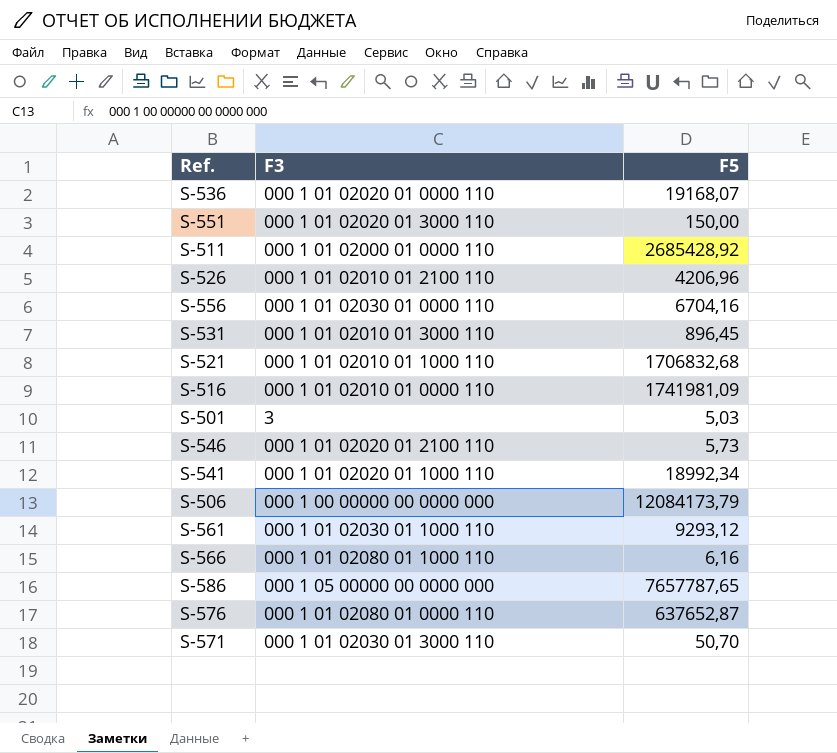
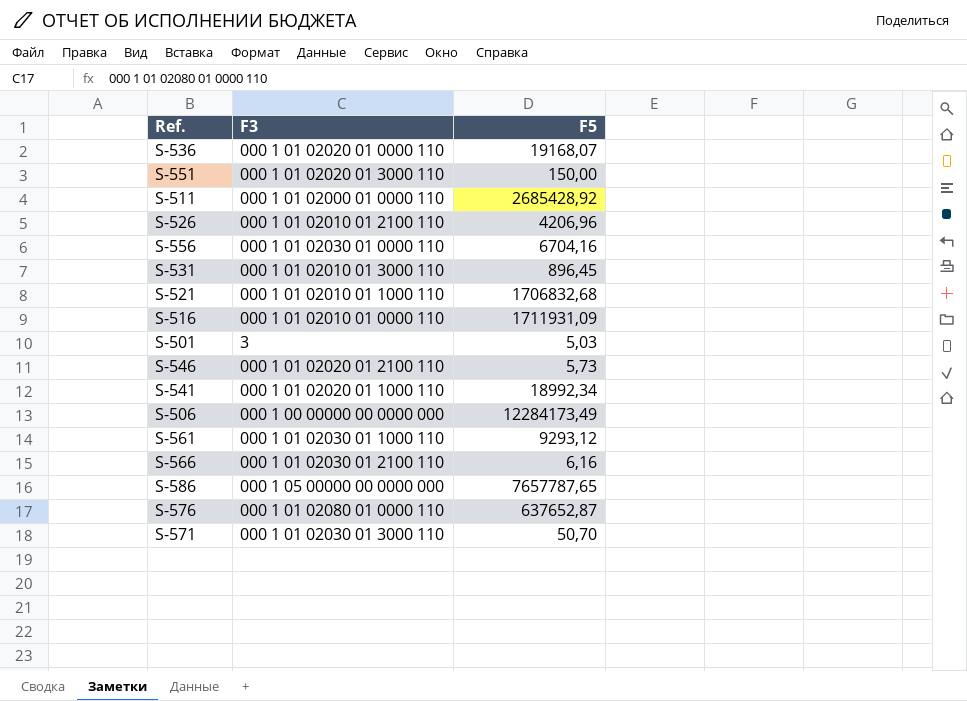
S-516 | F5: 1741981,09 -> 1711931,09
S-506 | F5: 12084173,79 -> 12284173,49
S-566 | F3: 000 1 01 02080 01 1000 110 -> 000 1 01 02030 01 2100 110

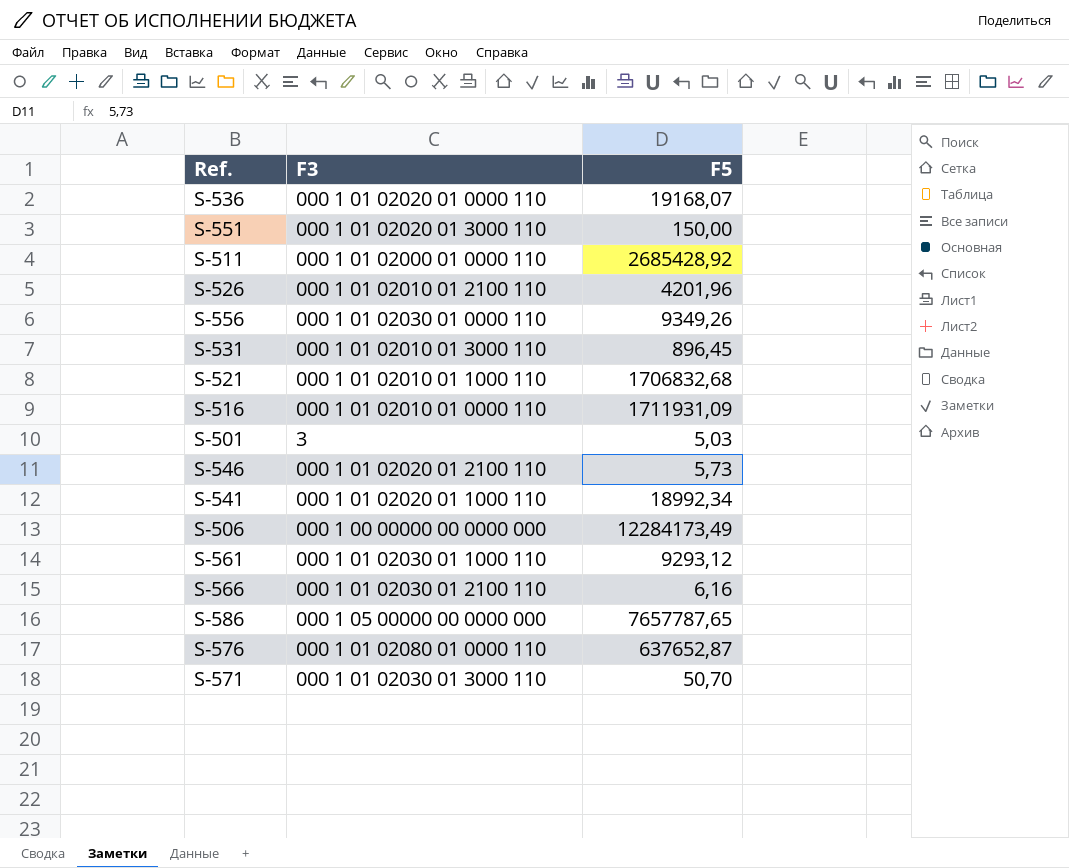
S-526 | F5: 4206,96 -> 4201,96
S-556 | F5: 6704,16 -> 9349,26

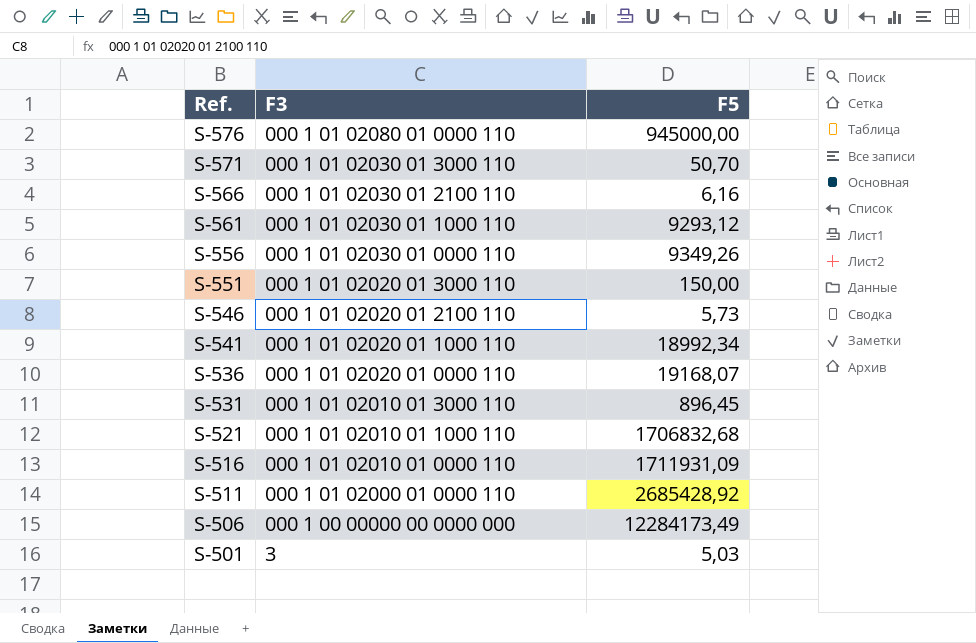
row order: none -> Ref. descending
row S-526: 000 1 01 02010 01 2100 110 | 4201,96 -> none
row S-586: 000 1 05 00000 00 0000 000 | 7657787,65 -> none
S-576 | F5: 637652,87 -> 945000,00

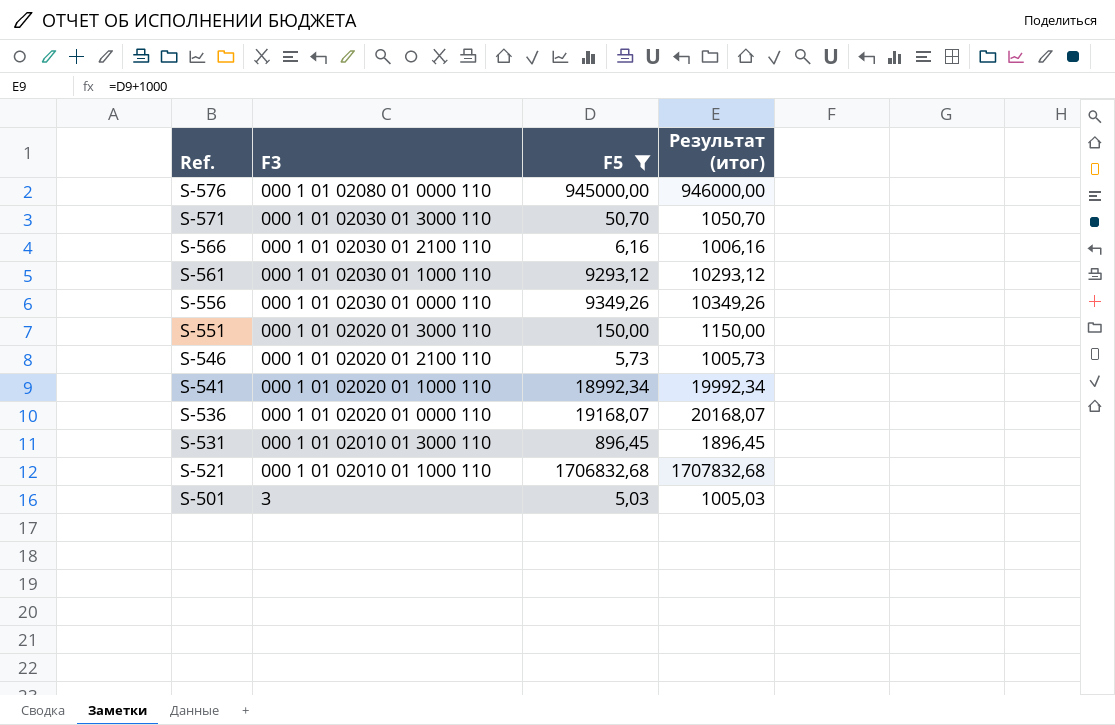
filter: none -> F5 <= 1706832,68
column Результат (итог) | formula: none -> [F5] + 1000

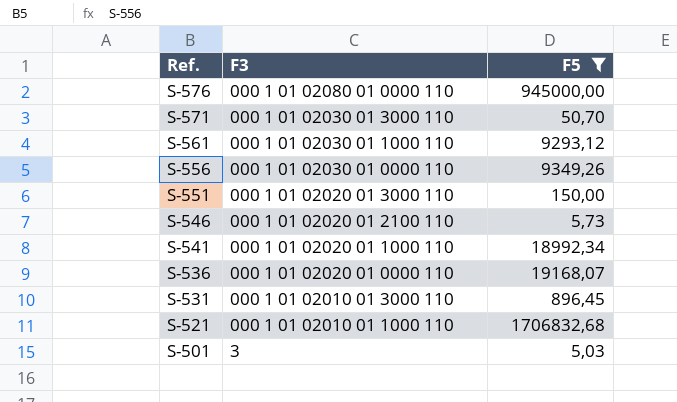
column Результат (итог) | formula: [F5] + 1000 -> none
row S-566: 000 1 01 02030 01 2100 110 | 6,16 | 1006,16 -> none

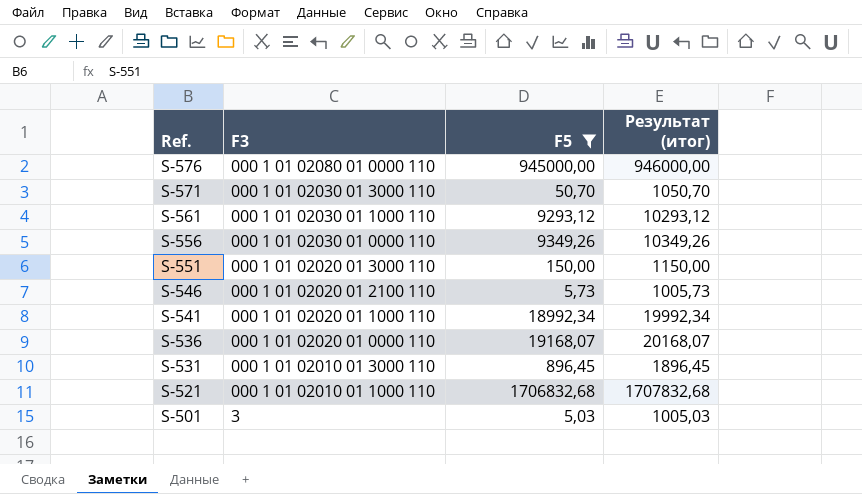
column Результат (итог) | formula: none -> [F5] + 1000

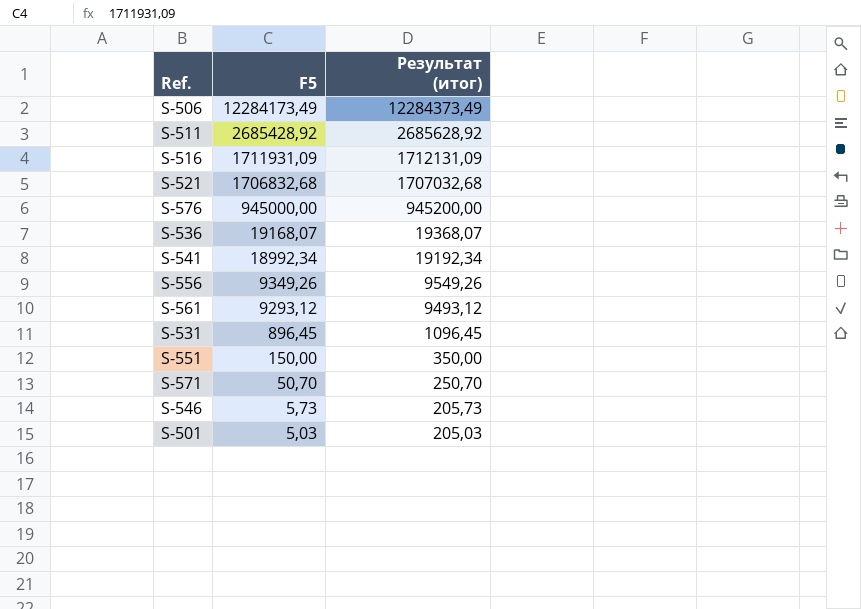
filter: F5 <= 1706832,68 -> none
row order: Ref. descending -> F5 descending
column F3 | position: 2 -> none
column Результат (итог) | formula: [F5] + 1000 -> [F5] + 200

